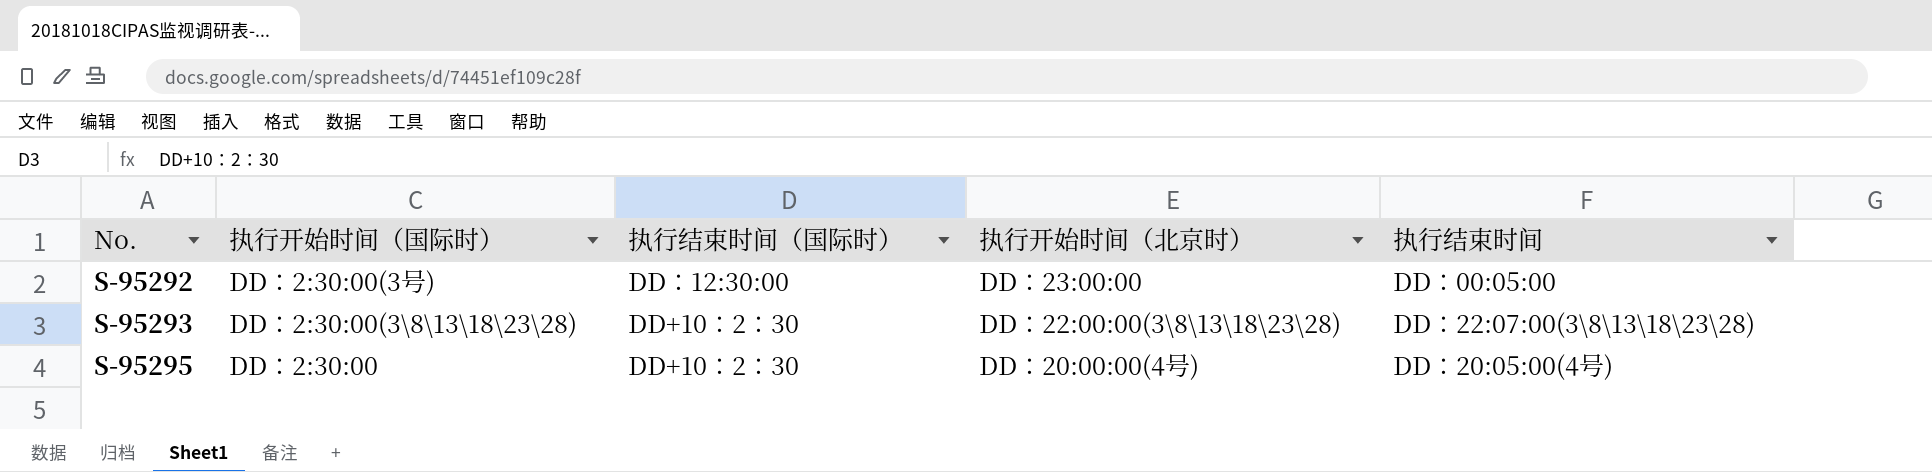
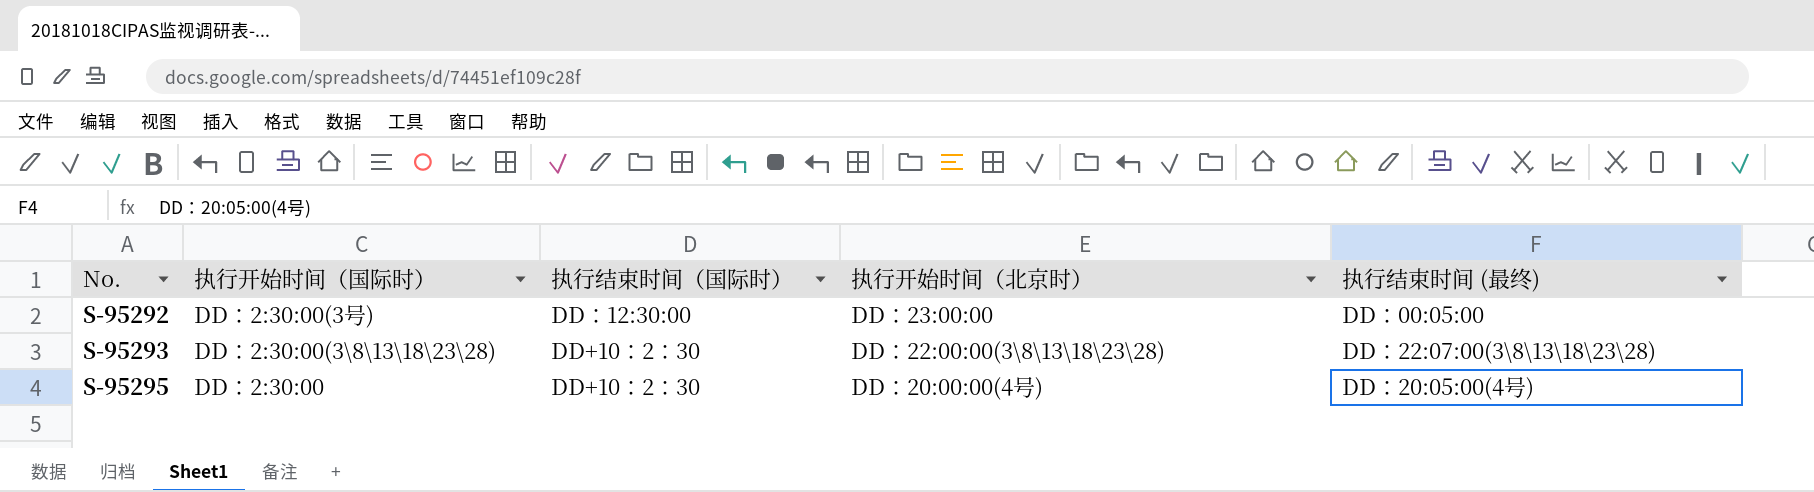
column name: 执行结束时间 -> 执行结束时间 (最终)

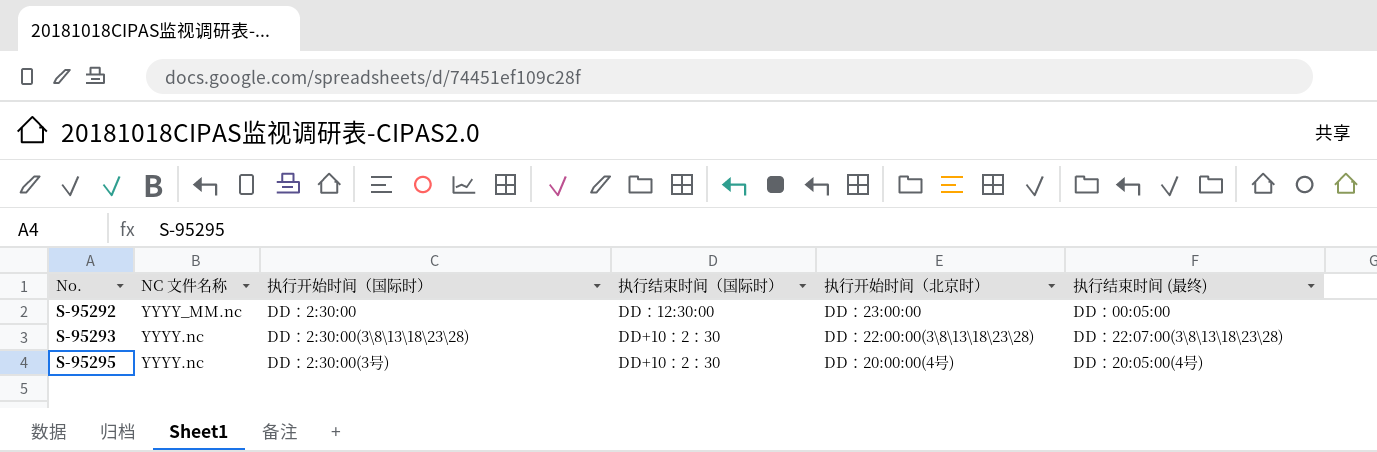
column NC 文件名称 | position: none -> 2
S-95292 | 执行开始时间（国际时）: DD：2:30:00(3号) -> DD：2:30:00
S-95295 | 执行开始时间（国际时）: DD：2:30:00 -> DD：2:30:00(3号)

